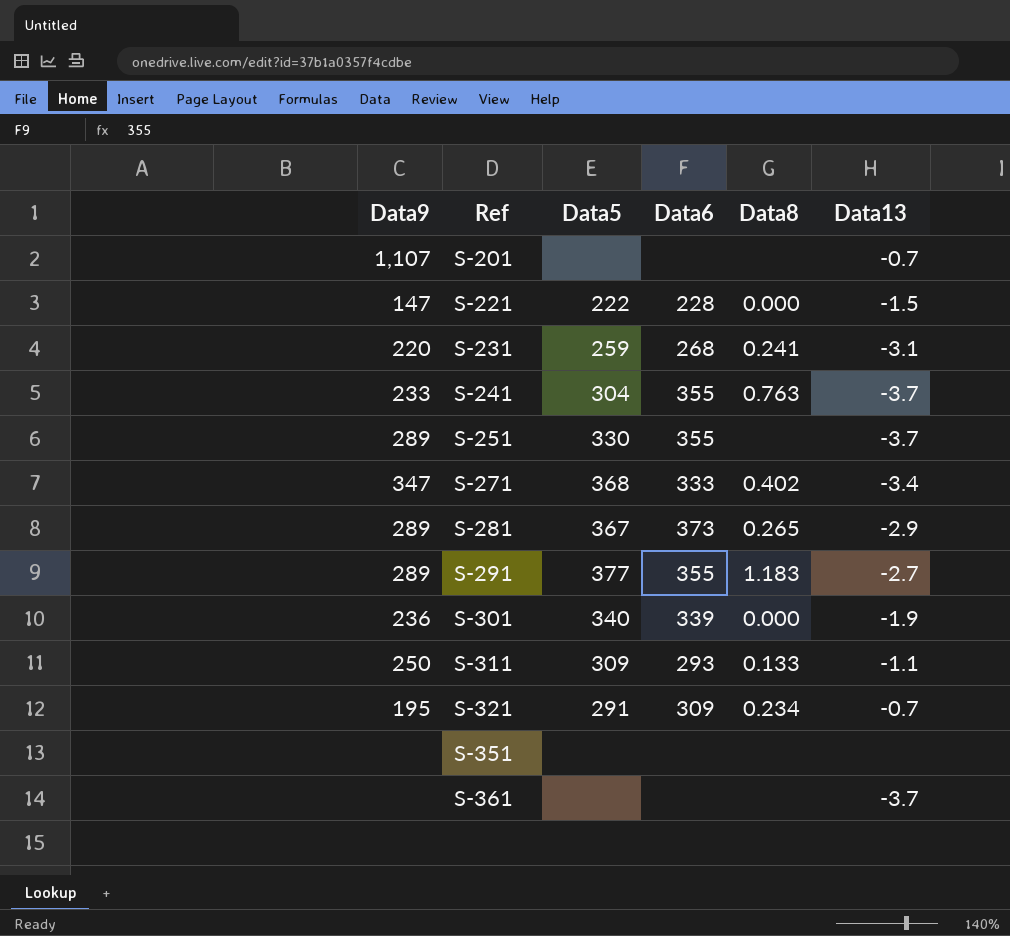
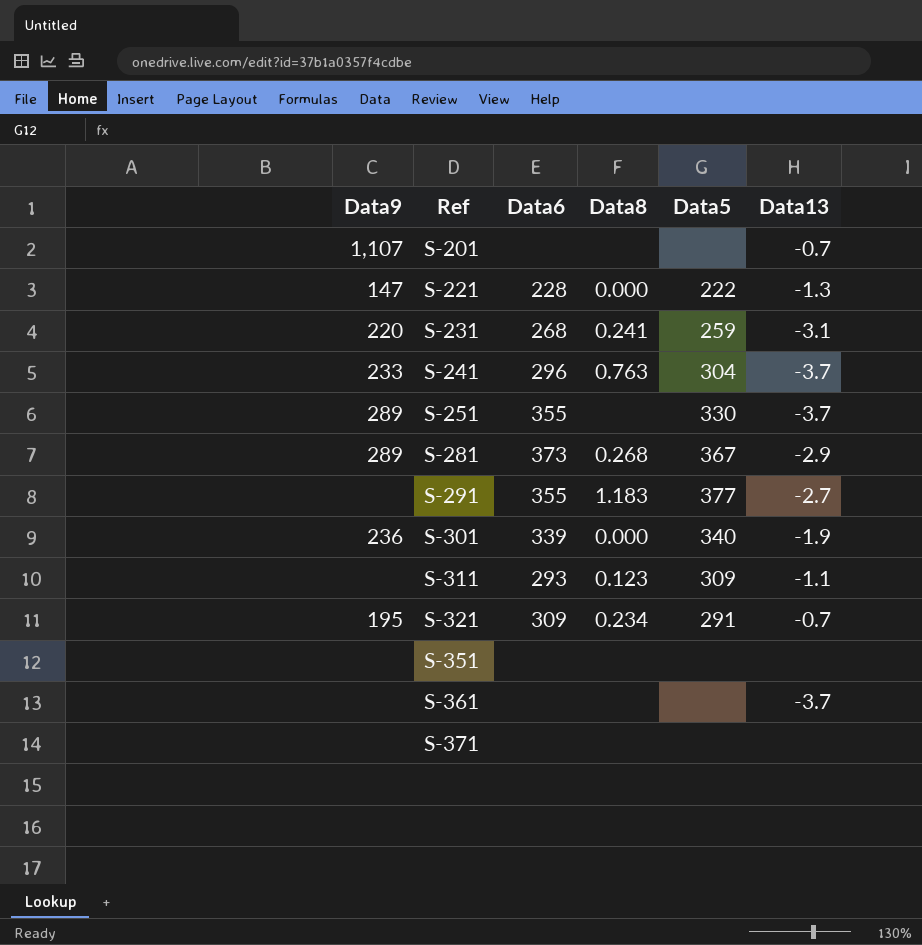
column Data5 | position: 3 -> 5
row S-271: 347 | 368 | 333 | 0.402 | -3.4 -> none
S-221 | Data13: -1.5 -> -1.3
S-241 | Data6: 355 -> 296
S-281 | Data8: 0.265 -> 0.268
S-291 | Data9: 289 -> none
S-311 | Data9: 250 -> none
S-311 | Data8: 0.133 -> 0.123
row S-371: none -> none | none | none | none | none

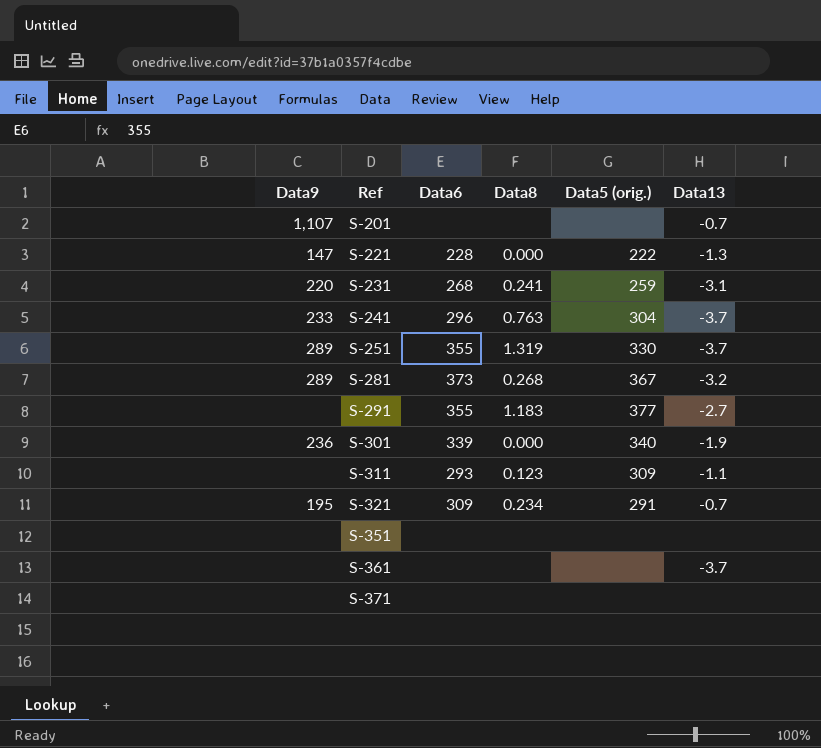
column name: Data5 -> Data5 (orig.)
S-251 | Data8: none -> 1.319
S-281 | Data13: -2.9 -> -3.2

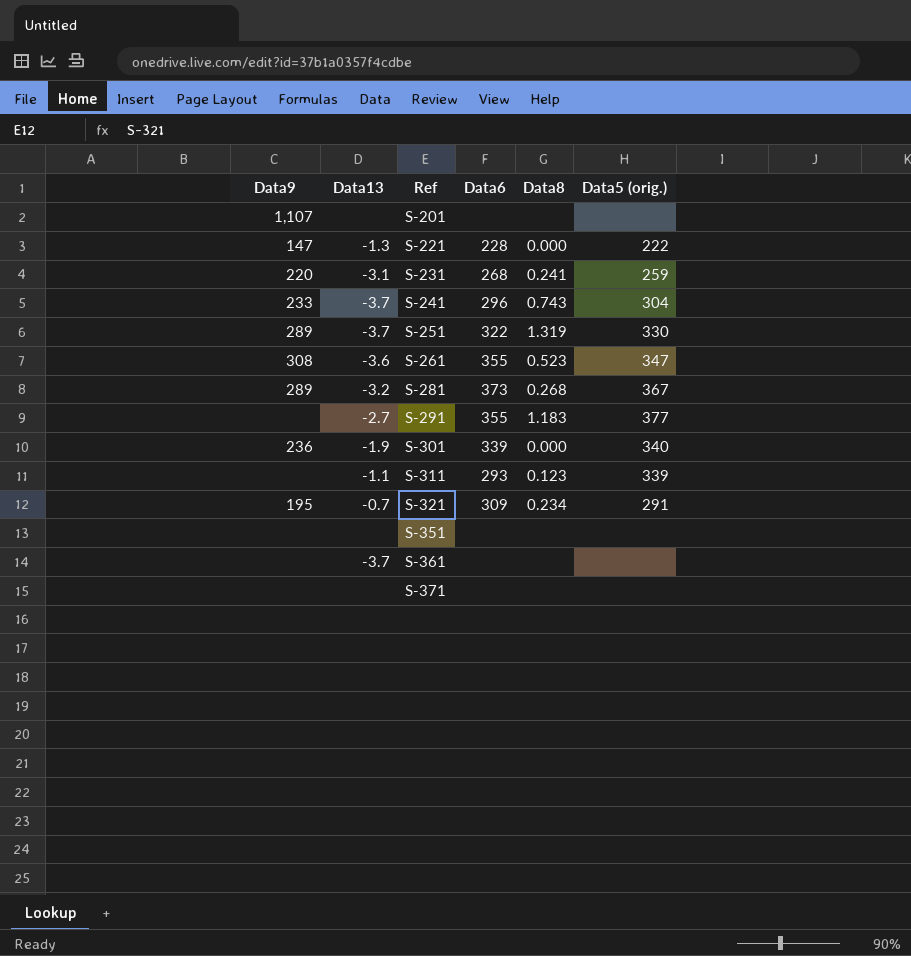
column Data13 | position: 6 -> 2
S-201 | Data13: -0.7 -> none
S-241 | Data8: 0.763 -> 0.743
S-251 | Data6: 355 -> 322
row S-261: none -> 308 | -3.6 | 355 | 0.523 | 347
S-311 | Data5 (orig.): 309 -> 339

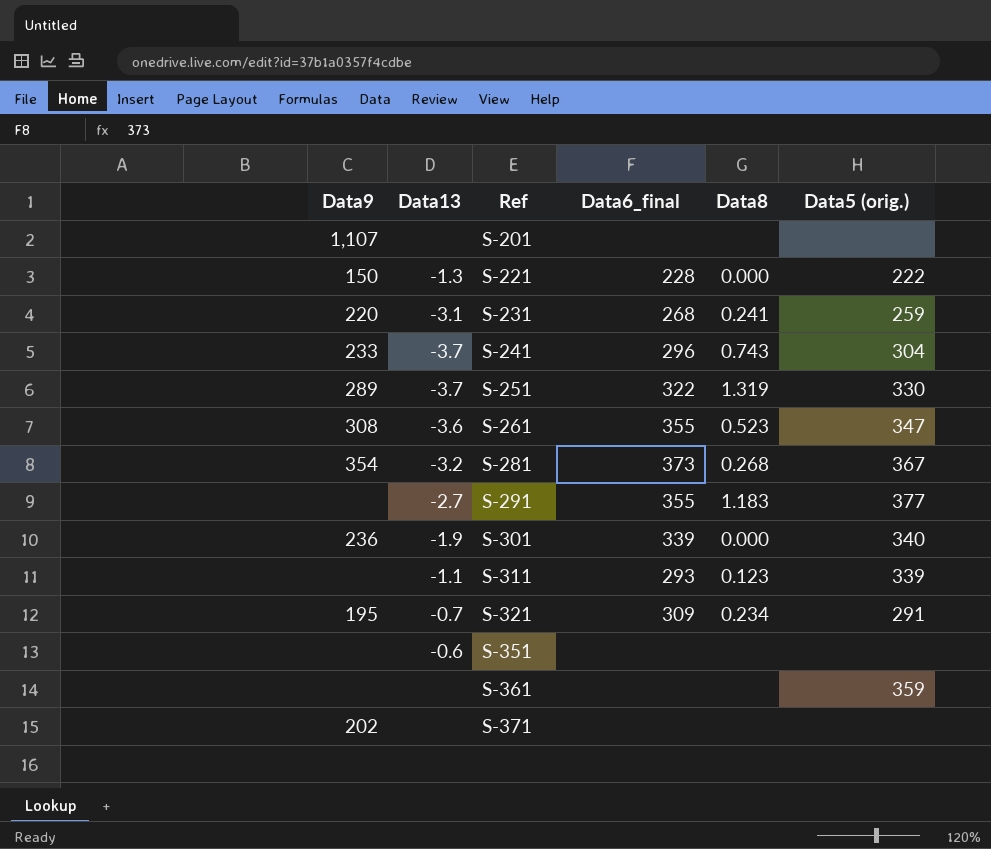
column name: Data6 -> Data6_final
S-221 | Data9: 147 -> 150
S-281 | Data9: 289 -> 354
S-351 | Data13: none -> -0.6
S-361 | Data13: -3.7 -> none
S-361 | Data5 (orig.): none -> 359
S-371 | Data9: none -> 202

